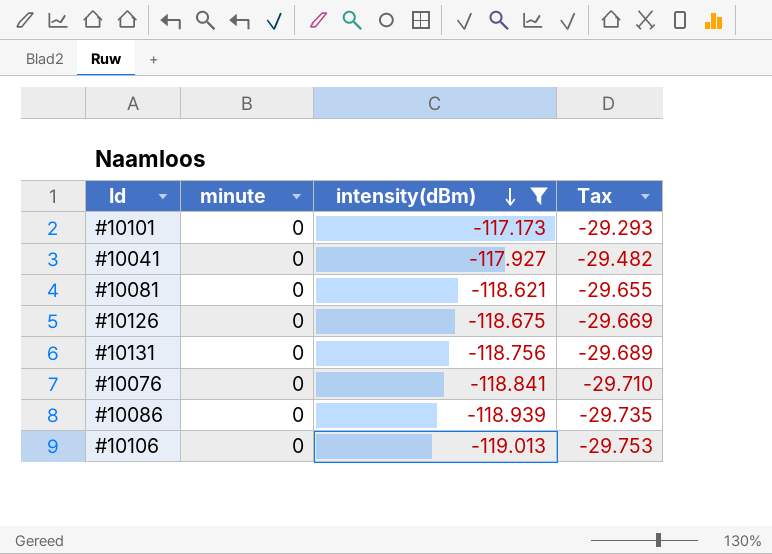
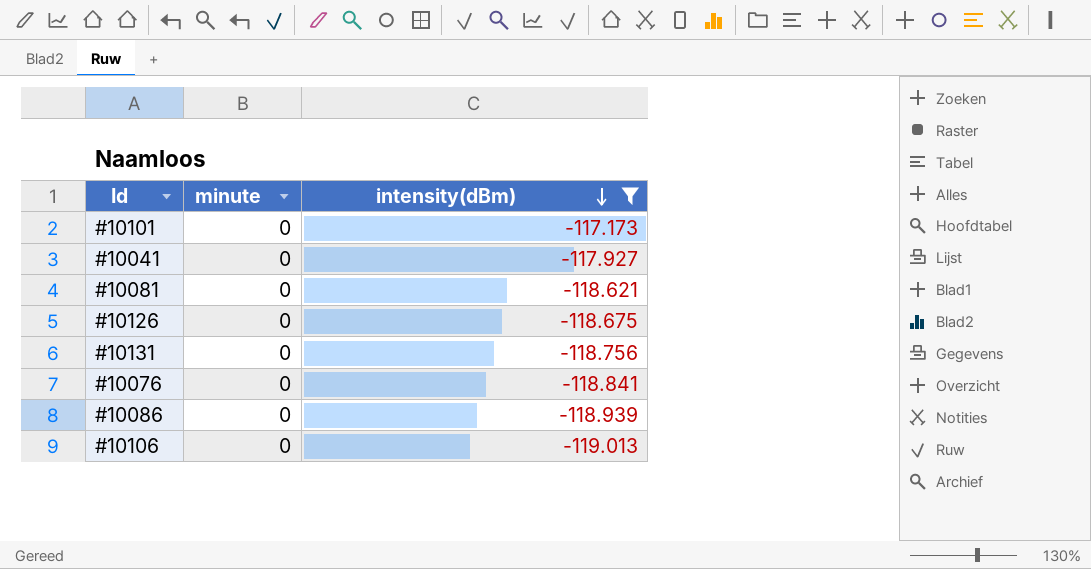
column Tax | formula: [intensity(dBm)] * 0.25 -> none

